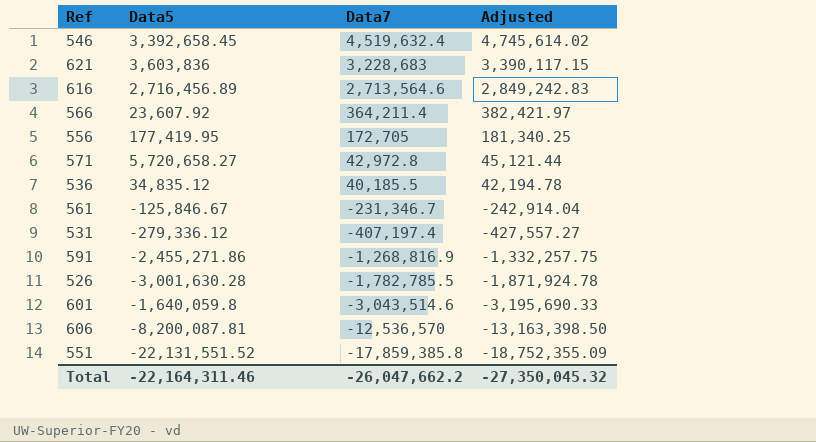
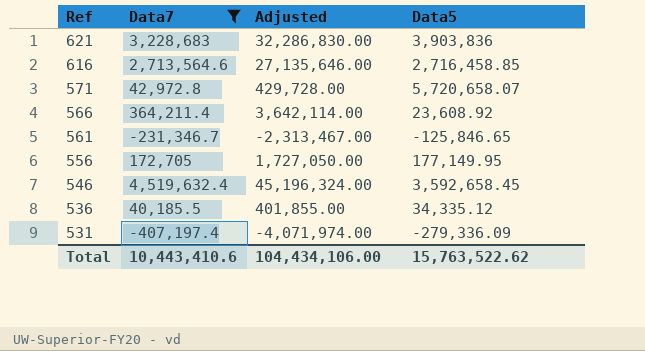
filter: none -> Data7 >= -407,197.4
row order: Data7 descending -> Ref descending
column Adjusted | formula: [Data7] * 1.05 -> [Data7] * 10
column Data5 | position: 2 -> 4
621 | Data5: 3,603,836 -> 3,903,836
616 | Data5: 2,716,456.89 -> 2,716,458.85
571 | Data5: 5,720,658.27 -> 5,720,658.07
566 | Data5: 23,607.92 -> 23,608.92
561 | Data5: -125,846.67 -> -125,846.65
556 | Data5: 177,419.95 -> 177,149.95
546 | Data5: 3,392,658.45 -> 3,592,658.45
536 | Data5: 34,835.12 -> 34,335.12
531 | Data5: -279,336.12 -> -279,336.09
Total | Data7: -26,047,662.2 -> 10,443,410.6
Total | Adjusted: -27,350,045.32 -> 104,434,106.00
Total | Data5: -22,164,311.46 -> 15,763,522.62

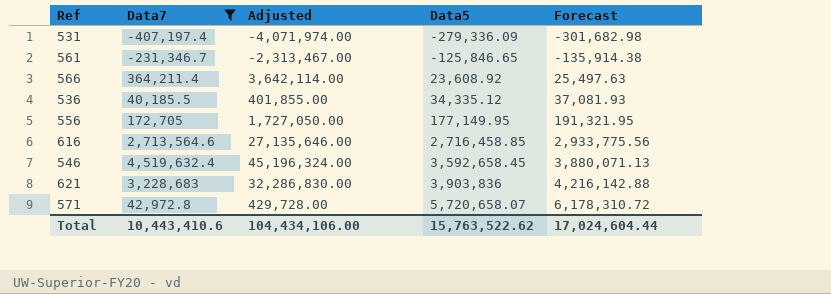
row order: Ref descending -> Data5 ascending
column Forecast | formula: none -> [Data5] * 1.08

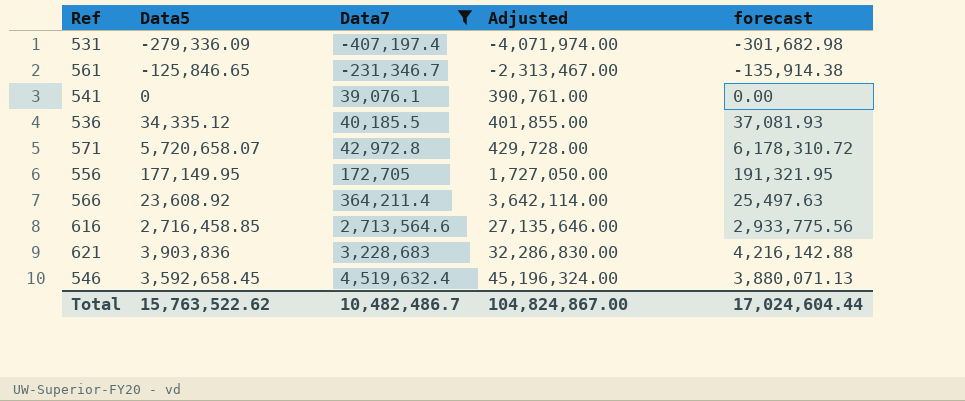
row order: Data5 ascending -> Data7 ascending
column Data5 | position: 4 -> 2
column name: Forecast -> forecast
row 541: none -> 0 | 39,076.1 | 390,761.00 | 0.00
Total | Data7: 10,443,410.6 -> 10,482,486.7
Total | Adjusted: 104,434,106.00 -> 104,824,867.00

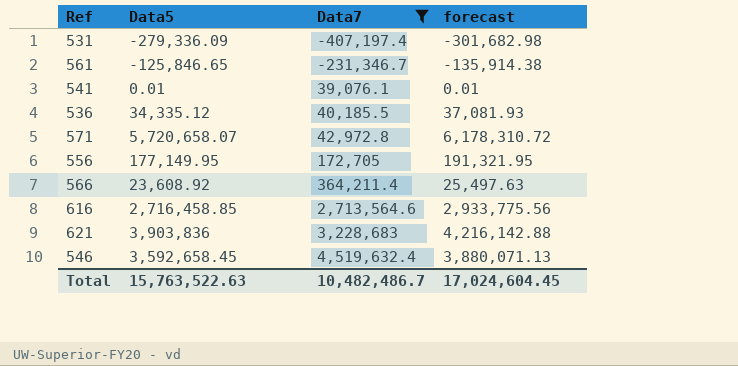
column Adjusted | formula: [Data7] * 10 -> none
541 | Data5: 0 -> 0.01
541 | forecast: 0.00 -> 0.01
Total | Data5: 15,763,522.62 -> 15,763,522.63
Total | forecast: 17,024,604.44 -> 17,024,604.45

